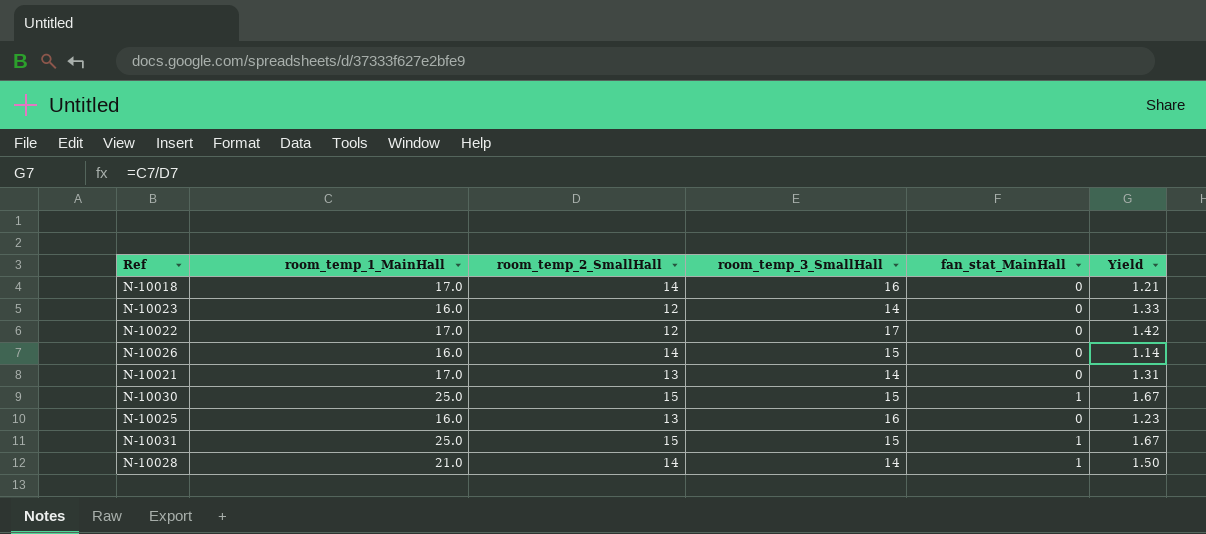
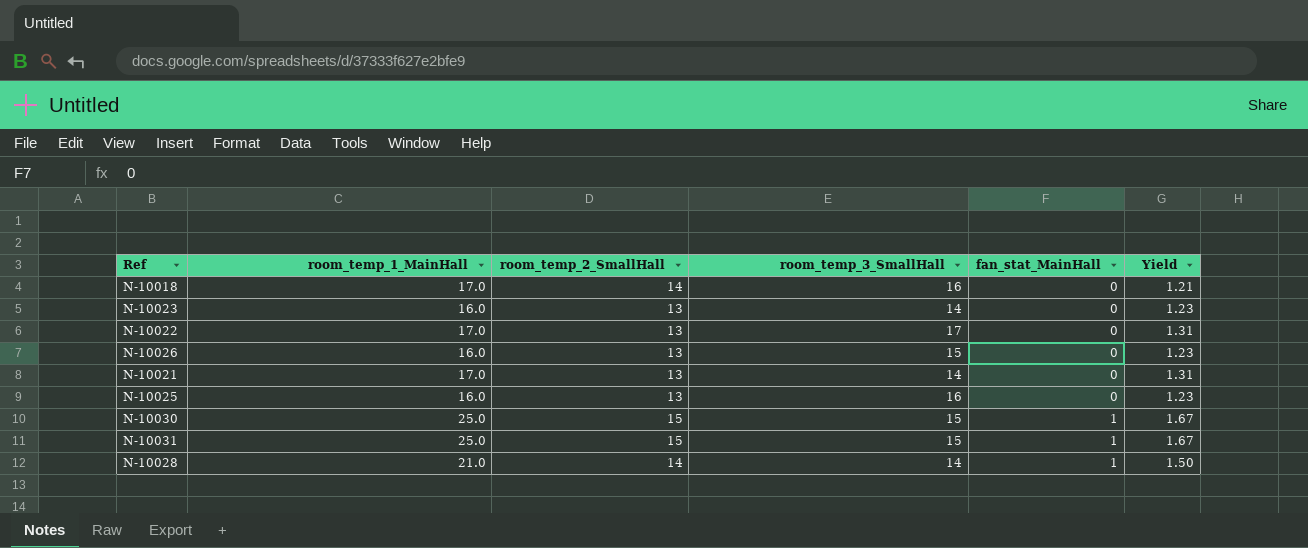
row order: none -> fan_stat_MainHall ascending
N-10023 | room_temp_2_SmallHall: 12 -> 13
N-10023 | Yield: 1.33 -> 1.23
N-10022 | room_temp_2_SmallHall: 12 -> 13
N-10022 | Yield: 1.42 -> 1.31
N-10026 | room_temp_2_SmallHall: 14 -> 13
N-10026 | Yield: 1.14 -> 1.23

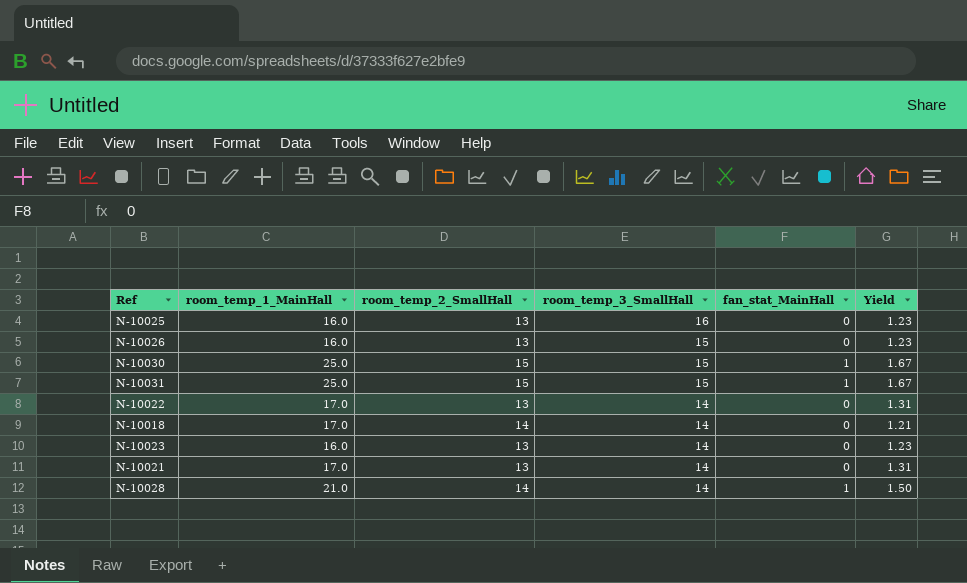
row order: fan_stat_MainHall ascending -> room_temp_3_SmallHall descending
N-10022 | room_temp_3_SmallHall: 17 -> 14
N-10018 | room_temp_3_SmallHall: 16 -> 14

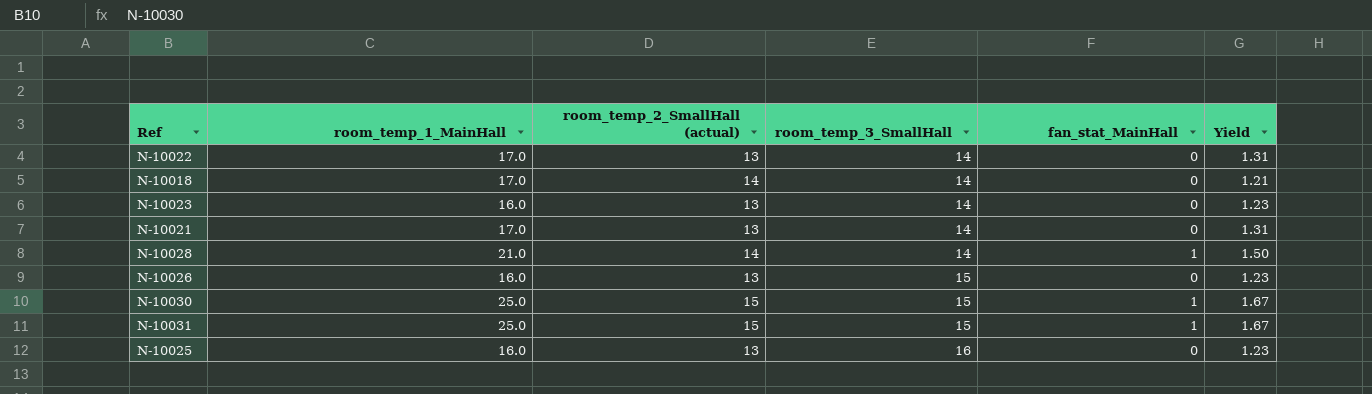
row order: room_temp_3_SmallHall descending -> room_temp_3_SmallHall ascending
column name: room_temp_2_SmallHall -> room_temp_2_SmallHall (actual)

